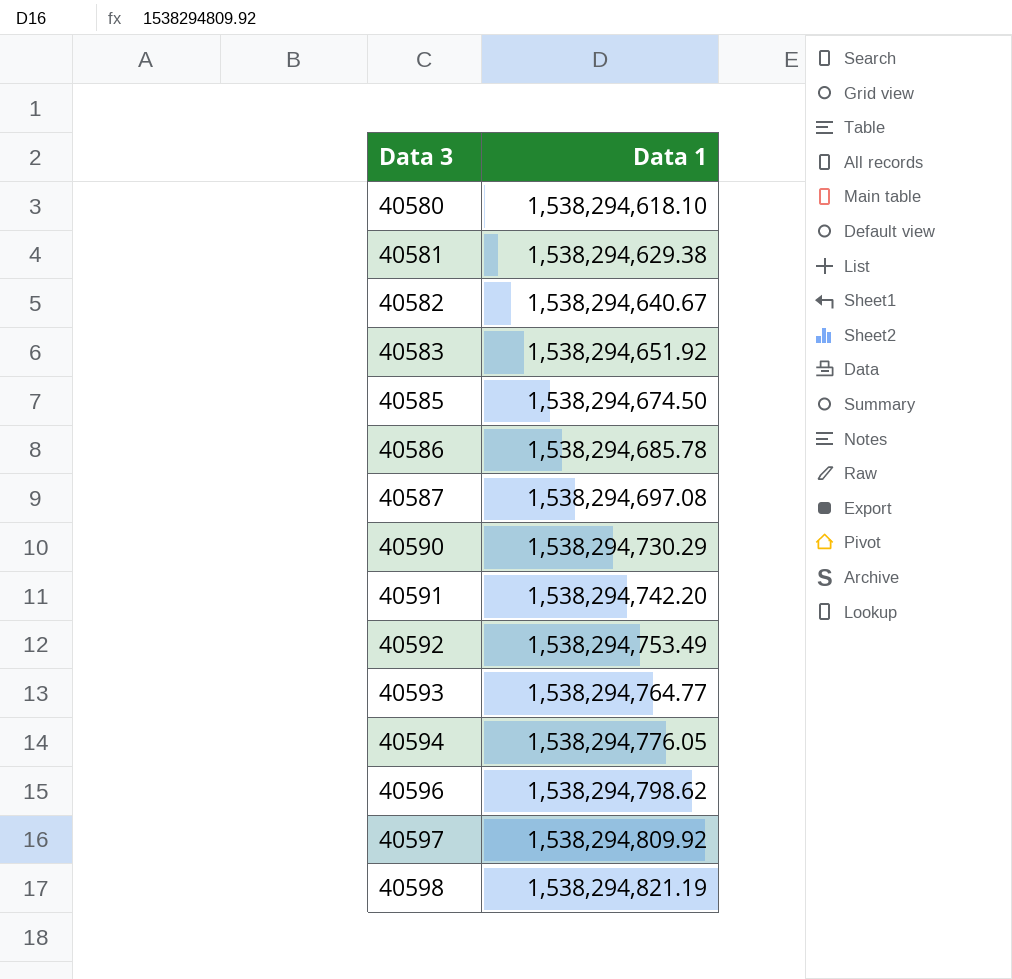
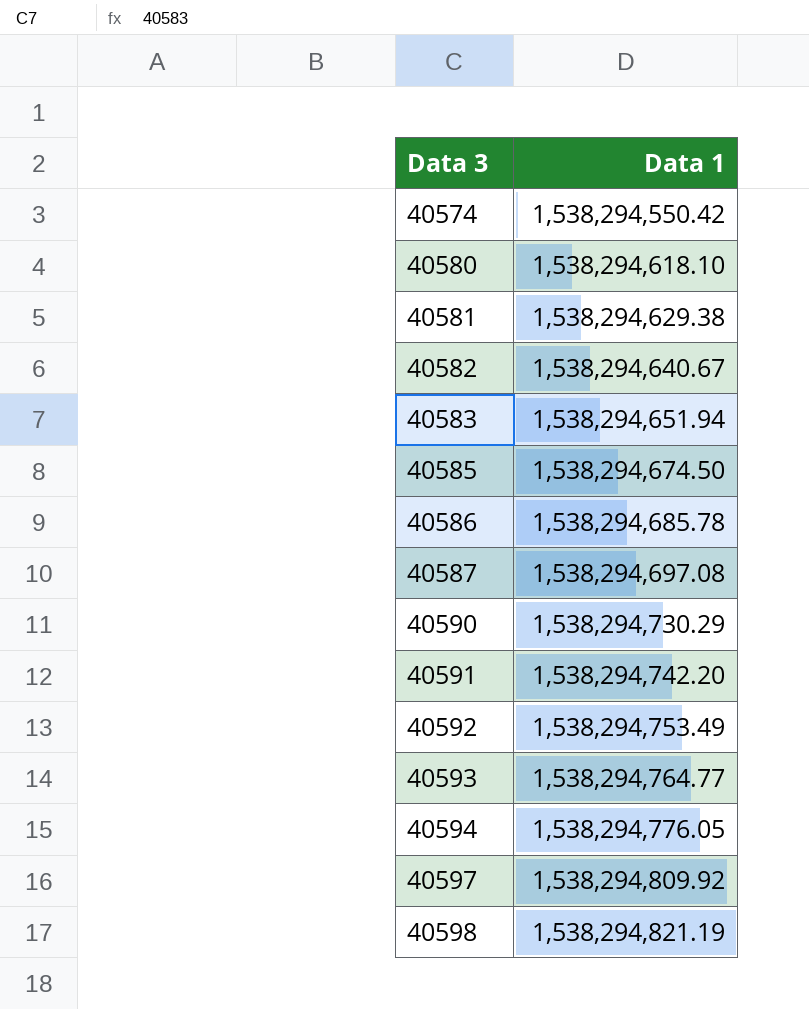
row 40596: 1,538,294,798.62 -> none
row 40574: none -> 1,538,294,550.42
40583 | Data 1: 1,538,294,651.92 -> 1,538,294,651.94

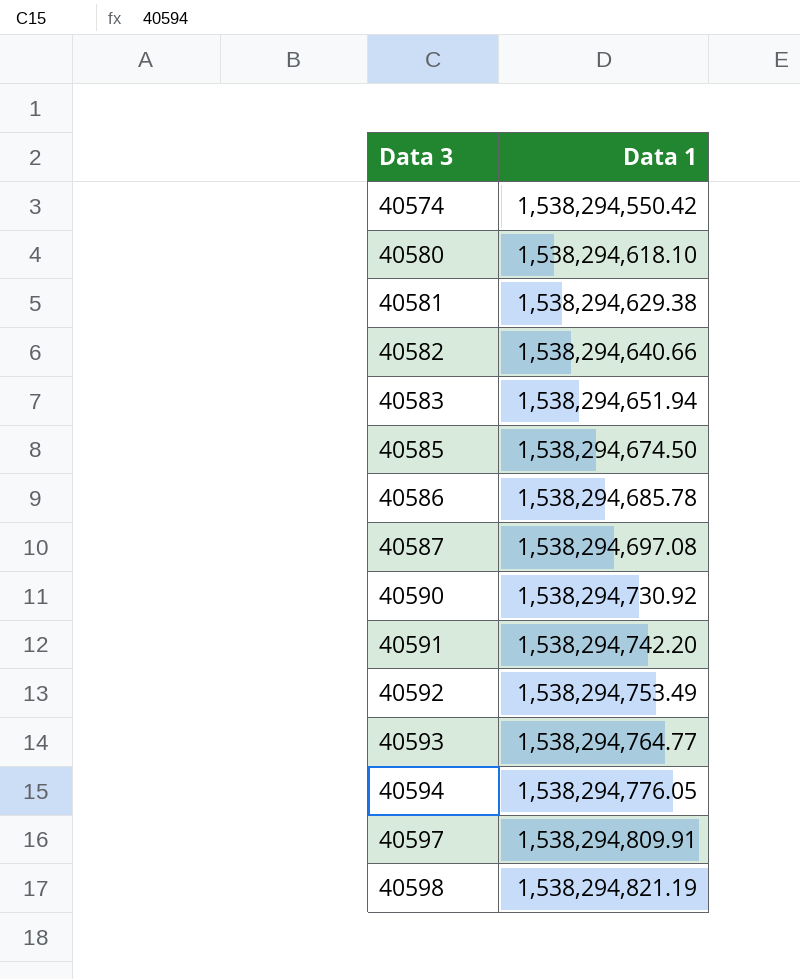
40582 | Data 1: 1,538,294,640.67 -> 1,538,294,640.66
40590 | Data 1: 1,538,294,730.29 -> 1,538,294,730.92
40597 | Data 1: 1,538,294,809.92 -> 1,538,294,809.91

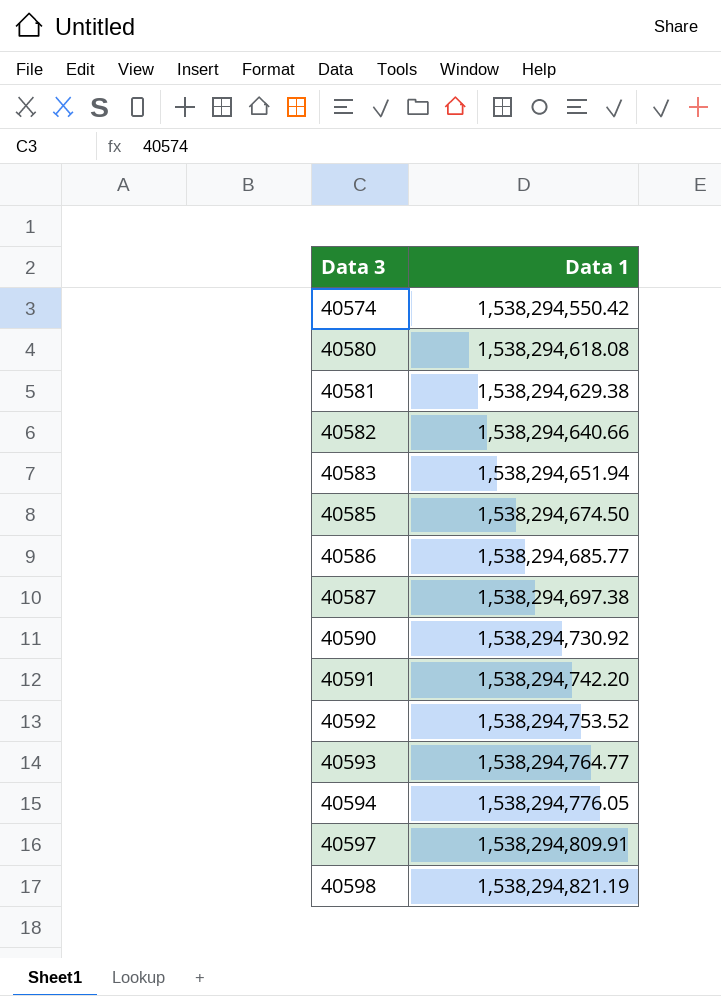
40580 | Data 1: 1,538,294,618.10 -> 1,538,294,618.08
40586 | Data 1: 1,538,294,685.78 -> 1,538,294,685.77
40587 | Data 1: 1,538,294,697.08 -> 1,538,294,697.38
40592 | Data 1: 1,538,294,753.49 -> 1,538,294,753.52

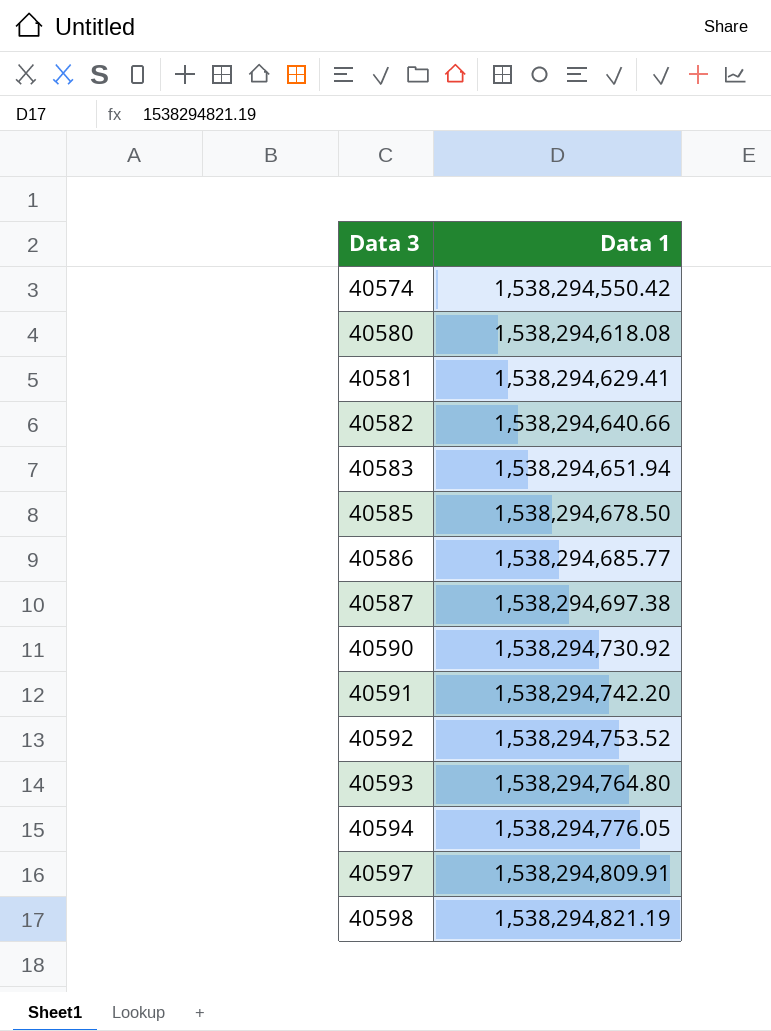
40581 | Data 1: 1,538,294,629.38 -> 1,538,294,629.41
40585 | Data 1: 1,538,294,674.50 -> 1,538,294,678.50
40593 | Data 1: 1,538,294,764.77 -> 1,538,294,764.80

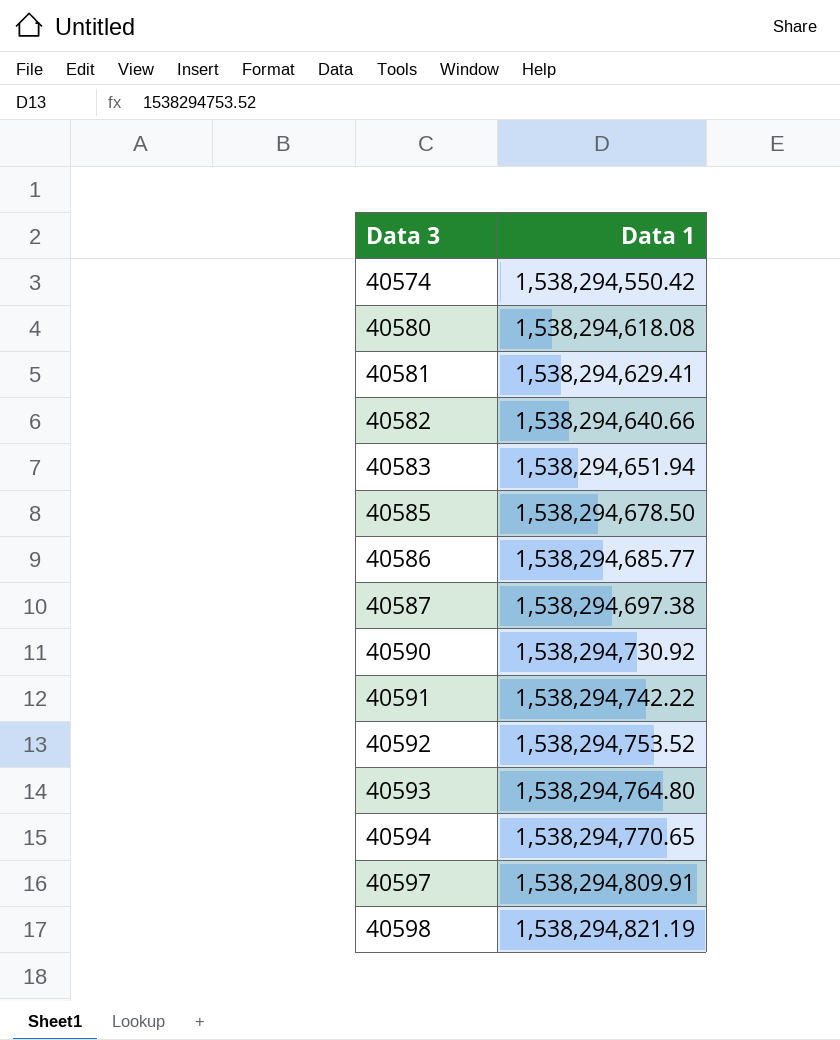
40591 | Data 1: 1,538,294,742.20 -> 1,538,294,742.22
40594 | Data 1: 1,538,294,776.05 -> 1,538,294,770.65

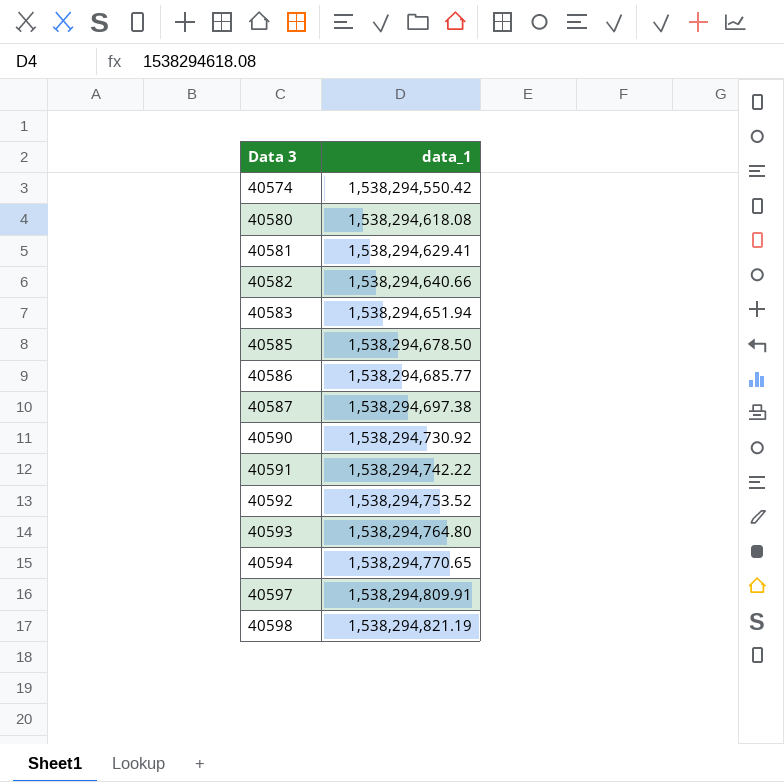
column name: Data 1 -> data_1

